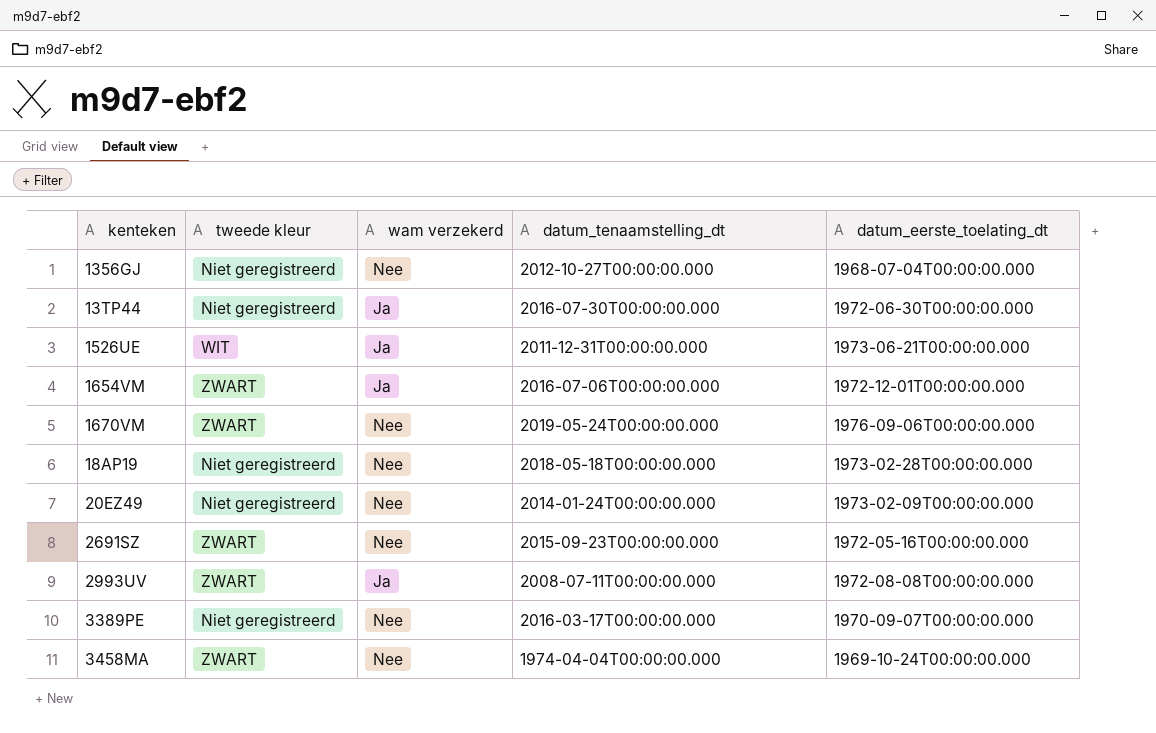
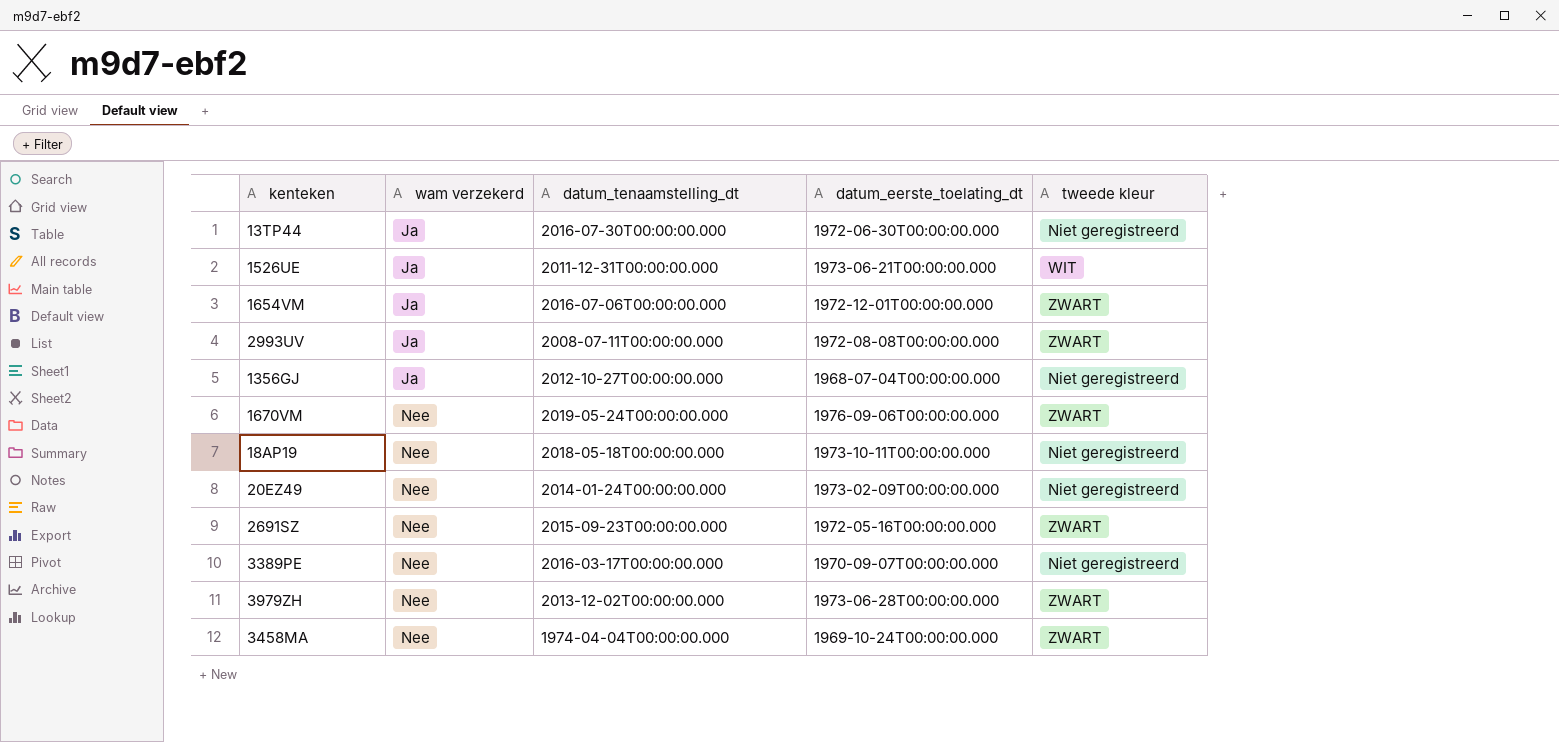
row order: none -> wam verzekerd ascending
column tweede kleur | position: 2 -> 5
1356GJ | wam verzekerd: Nee -> Ja
18AP19 | datum_eerste_toelating_dt: 1973-02-28T00:00:00.000 -> 1973-10-11T00:00:00.000
row 3979ZH: none -> Nee | 2013-12-02T00:00:00.000 | 1973-06-28T00:00:00.000 | ZWART

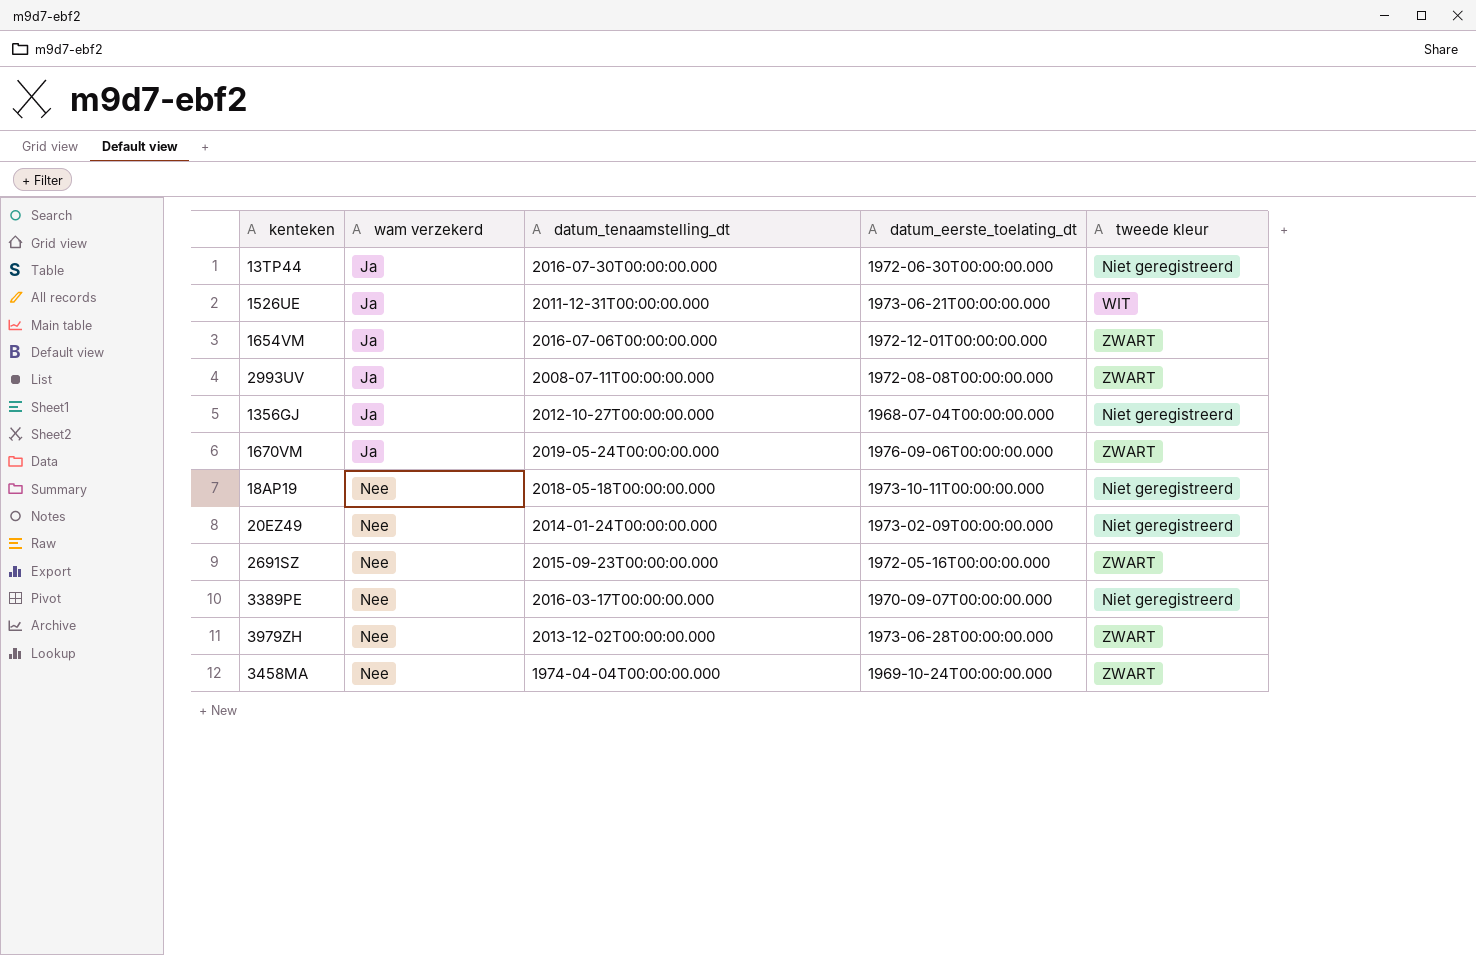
1670VM | wam verzekerd: Nee -> Ja

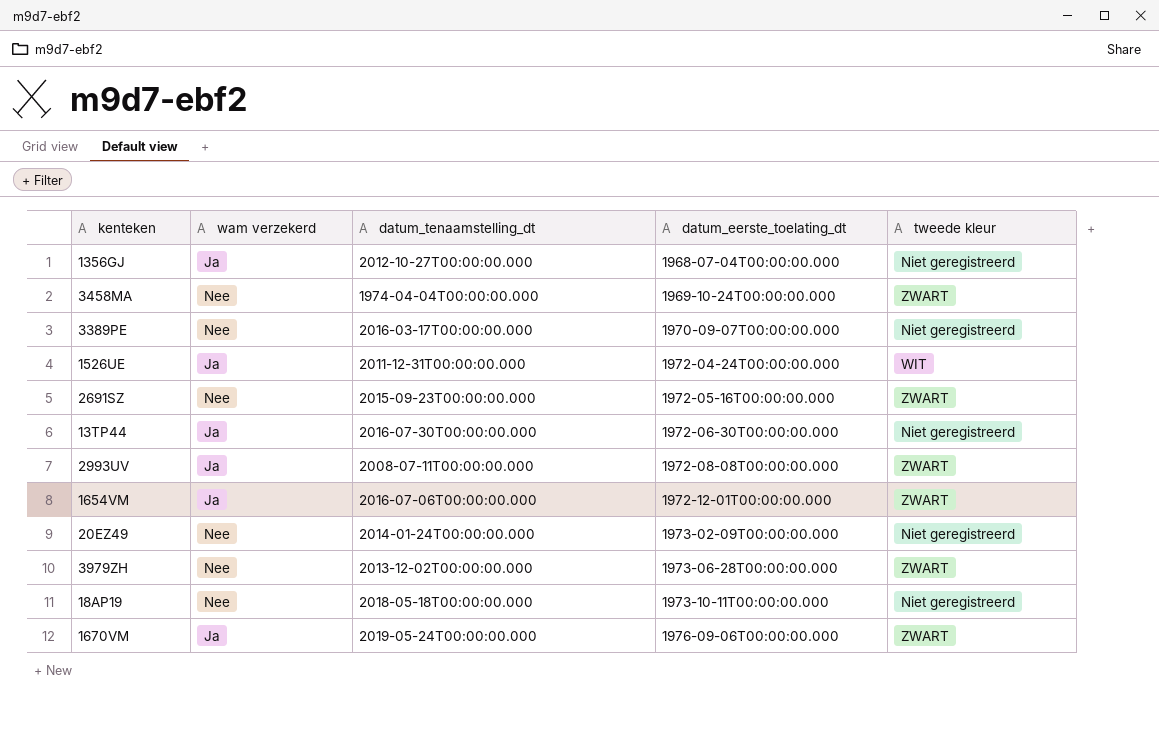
row order: wam verzekerd ascending -> datum_eerste_toelating_dt ascending
1526UE | datum_eerste_toelating_dt: 1973-06-21T00:00:00.000 -> 1972-04-24T00:00:00.000

